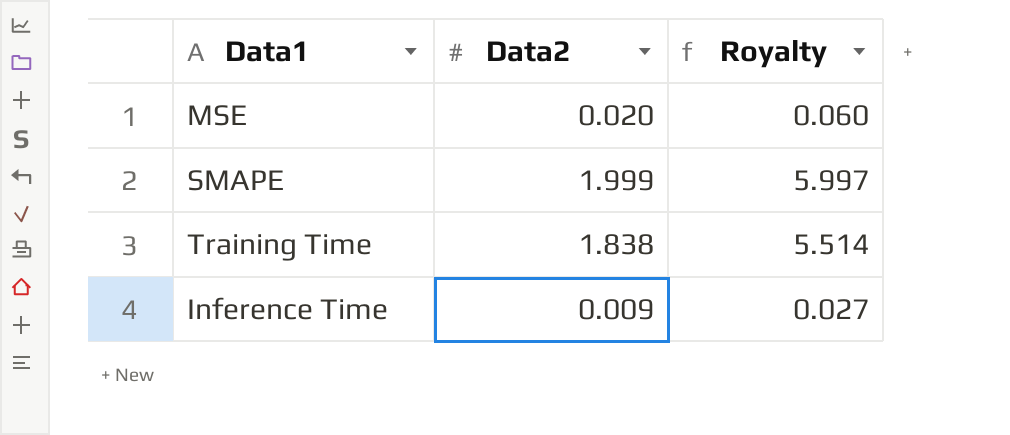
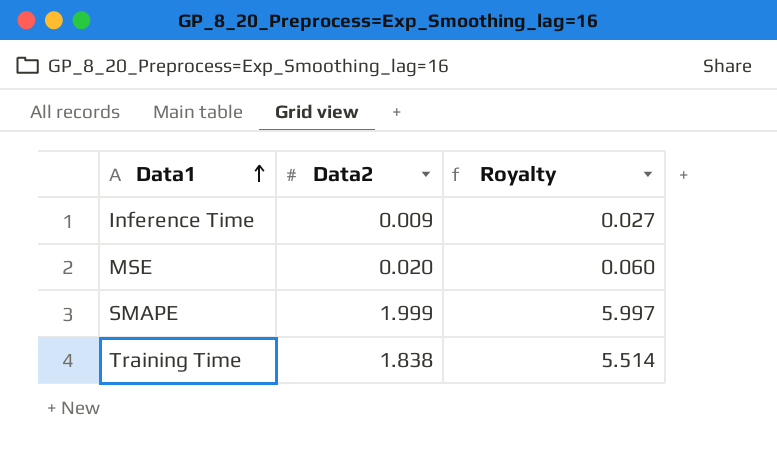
row order: none -> Data1 ascending

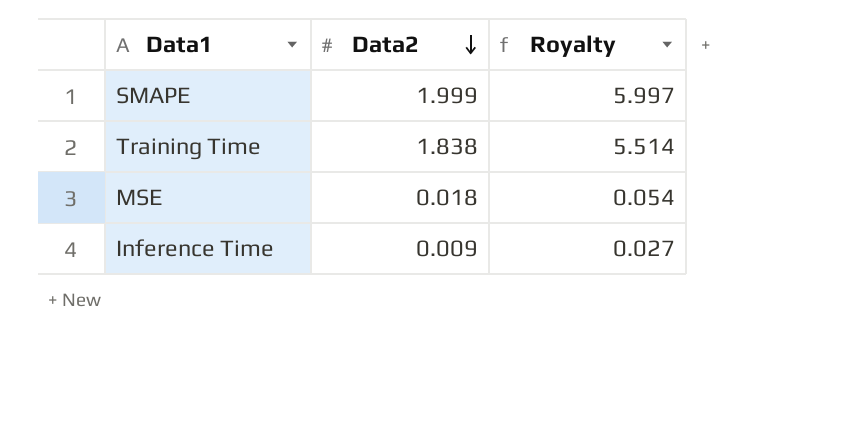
row order: Data1 ascending -> Data2 descending
MSE | Data2: 0.020 -> 0.018
MSE | Royalty: 0.060 -> 0.054

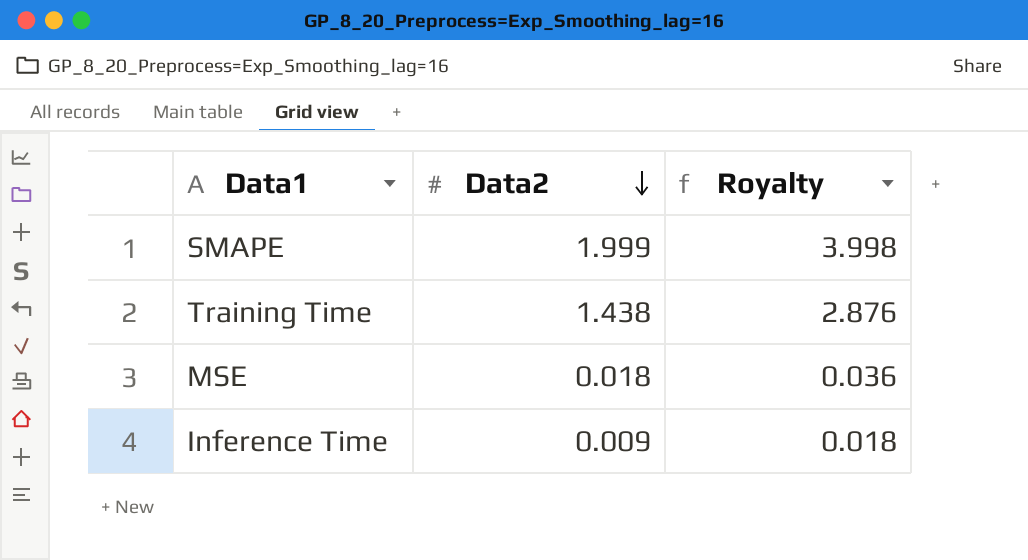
column Royalty | formula: [Data2] * 3 -> [Data2] * 2
Training Time | Data2: 1.838 -> 1.438

